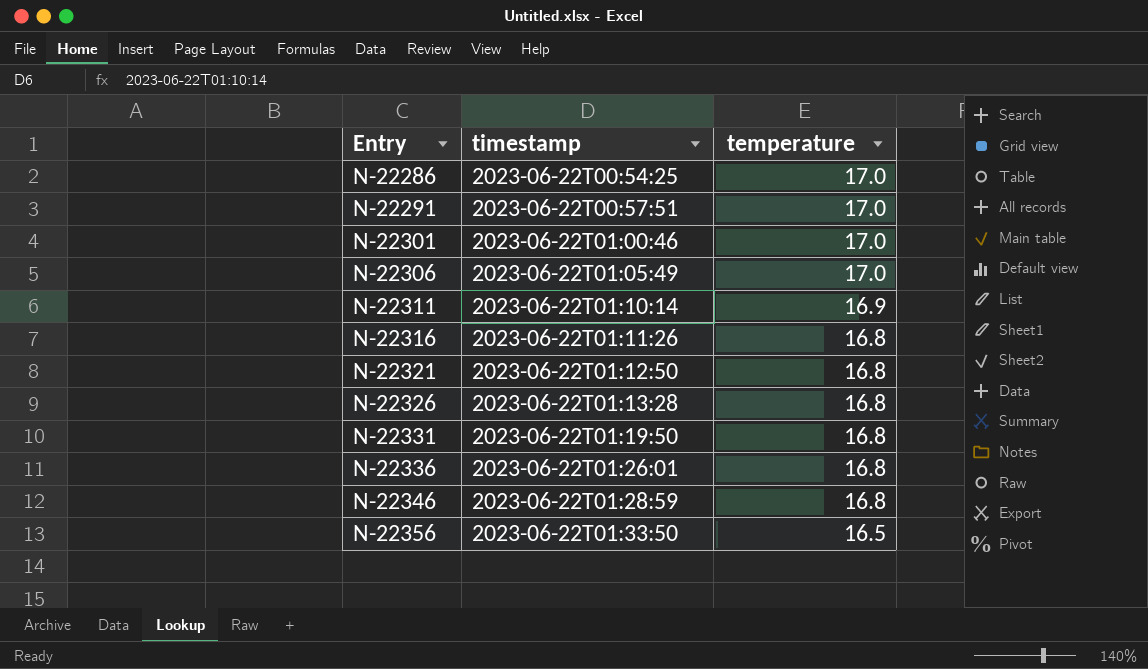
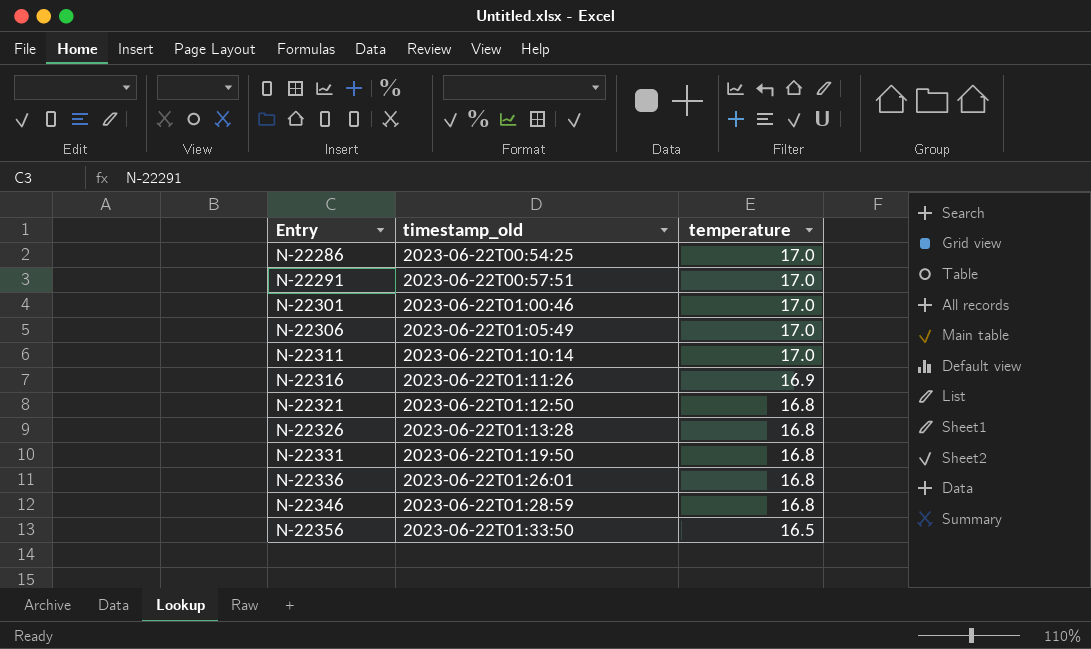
column name: timestamp -> timestamp_old
N-22311 | temperature: 16.9 -> 17.0
N-22316 | temperature: 16.8 -> 16.9

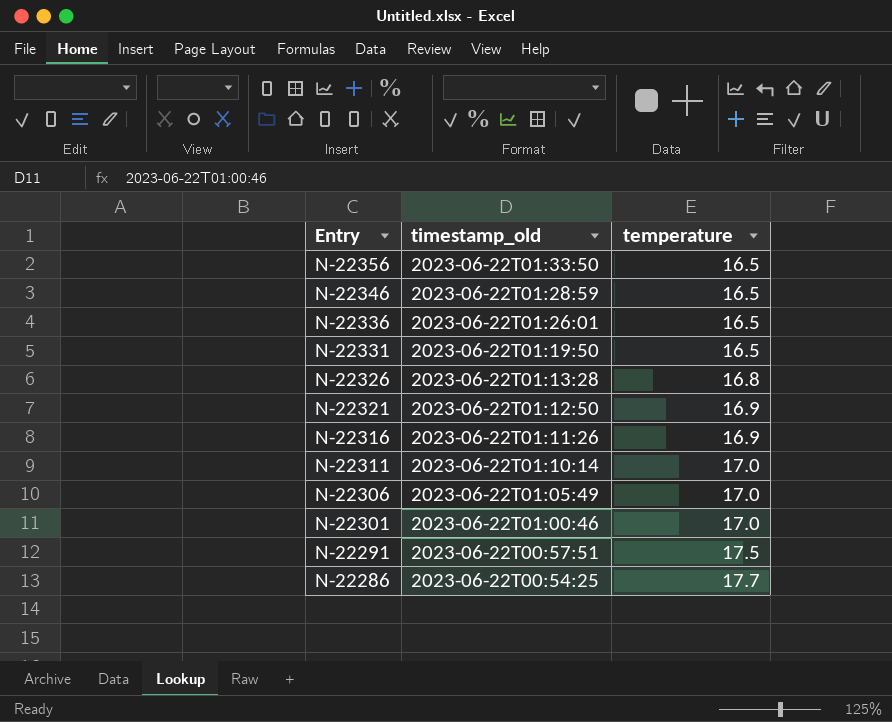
row order: Entry ascending -> Entry descending
N-22346 | temperature: 16.8 -> 16.5
N-22336 | temperature: 16.8 -> 16.5
N-22331 | temperature: 16.8 -> 16.5
N-22321 | temperature: 16.8 -> 16.9
N-22291 | temperature: 17.0 -> 17.5
N-22286 | temperature: 17.0 -> 17.7

